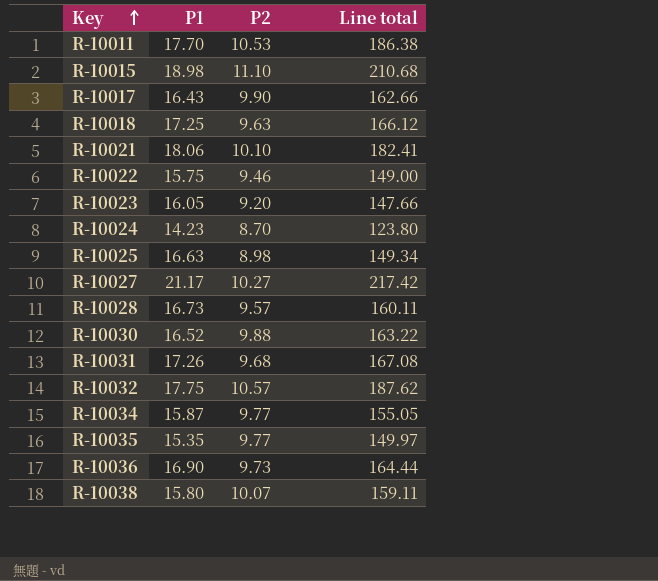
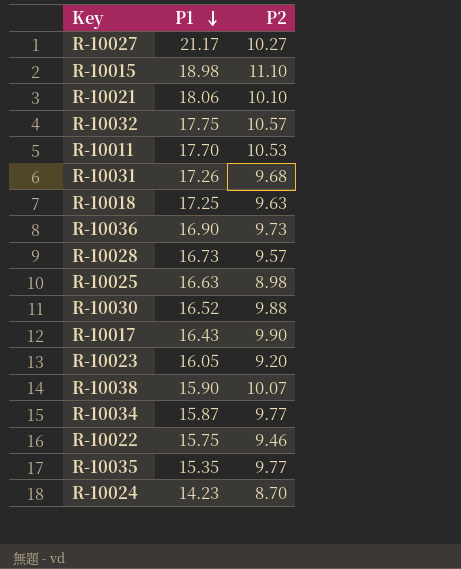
row order: Key ascending -> P1 descending
column Line total | formula: [P1] * [P2] -> none
R-10038 | P1: 15.80 -> 15.90

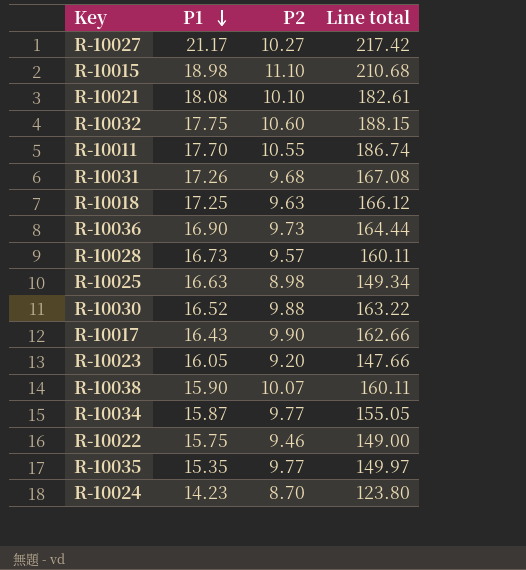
column Line total | formula: none -> [P1] * [P2]
R-10021 | P1: 18.06 -> 18.08
R-10032 | P2: 10.57 -> 10.60
R-10011 | P2: 10.53 -> 10.55

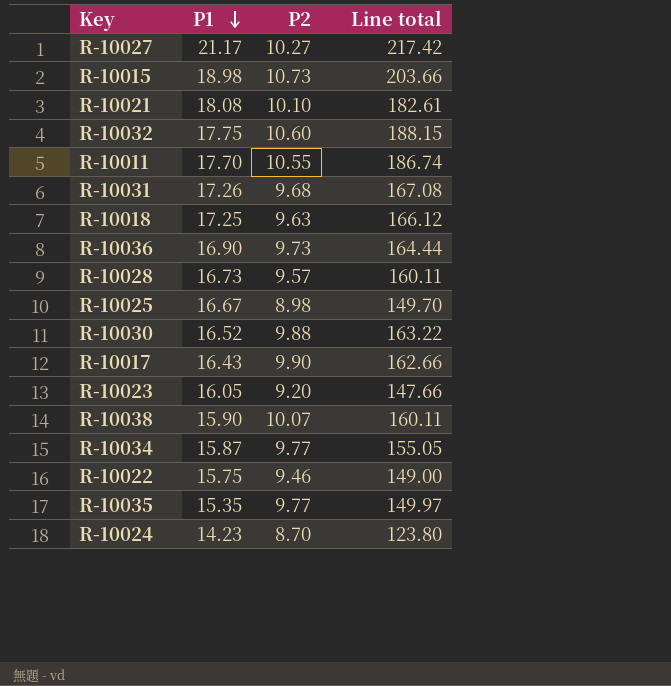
R-10015 | P2: 11.10 -> 10.73
R-10015 | Line total: 210.68 -> 203.66
R-10025 | P1: 16.63 -> 16.67
R-10025 | Line total: 149.34 -> 149.70

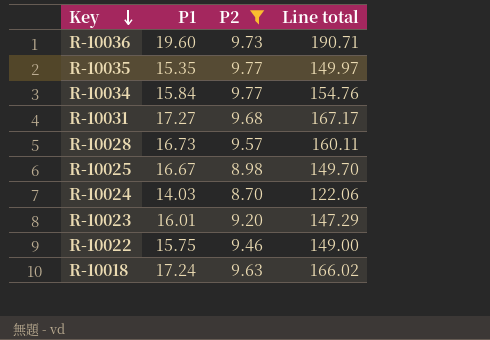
filter: none -> P2 <= 9.77
row order: P1 descending -> Key descending
R-10036 | P1: 16.90 -> 19.60
R-10036 | Line total: 164.44 -> 190.71
R-10034 | P1: 15.87 -> 15.84
R-10034 | Line total: 155.05 -> 154.76
R-10031 | P1: 17.26 -> 17.27
R-10031 | Line total: 167.08 -> 167.17
R-10024 | P1: 14.23 -> 14.03
R-10024 | Line total: 123.80 -> 122.06
R-10023 | P1: 16.05 -> 16.01
R-10023 | Line total: 147.66 -> 147.29
R-10018 | P1: 17.25 -> 17.24
R-10018 | Line total: 166.12 -> 166.02

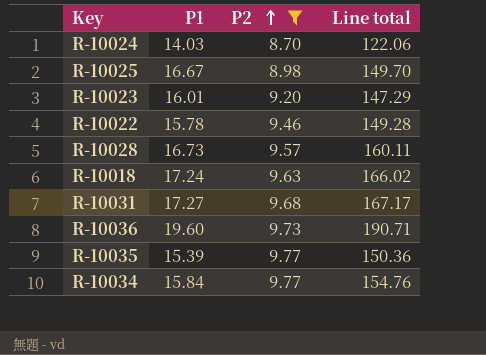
row order: Key descending -> P2 ascending
R-10022 | P1: 15.75 -> 15.78
R-10022 | Line total: 149.00 -> 149.28
R-10035 | P1: 15.35 -> 15.39
R-10035 | Line total: 149.97 -> 150.36

